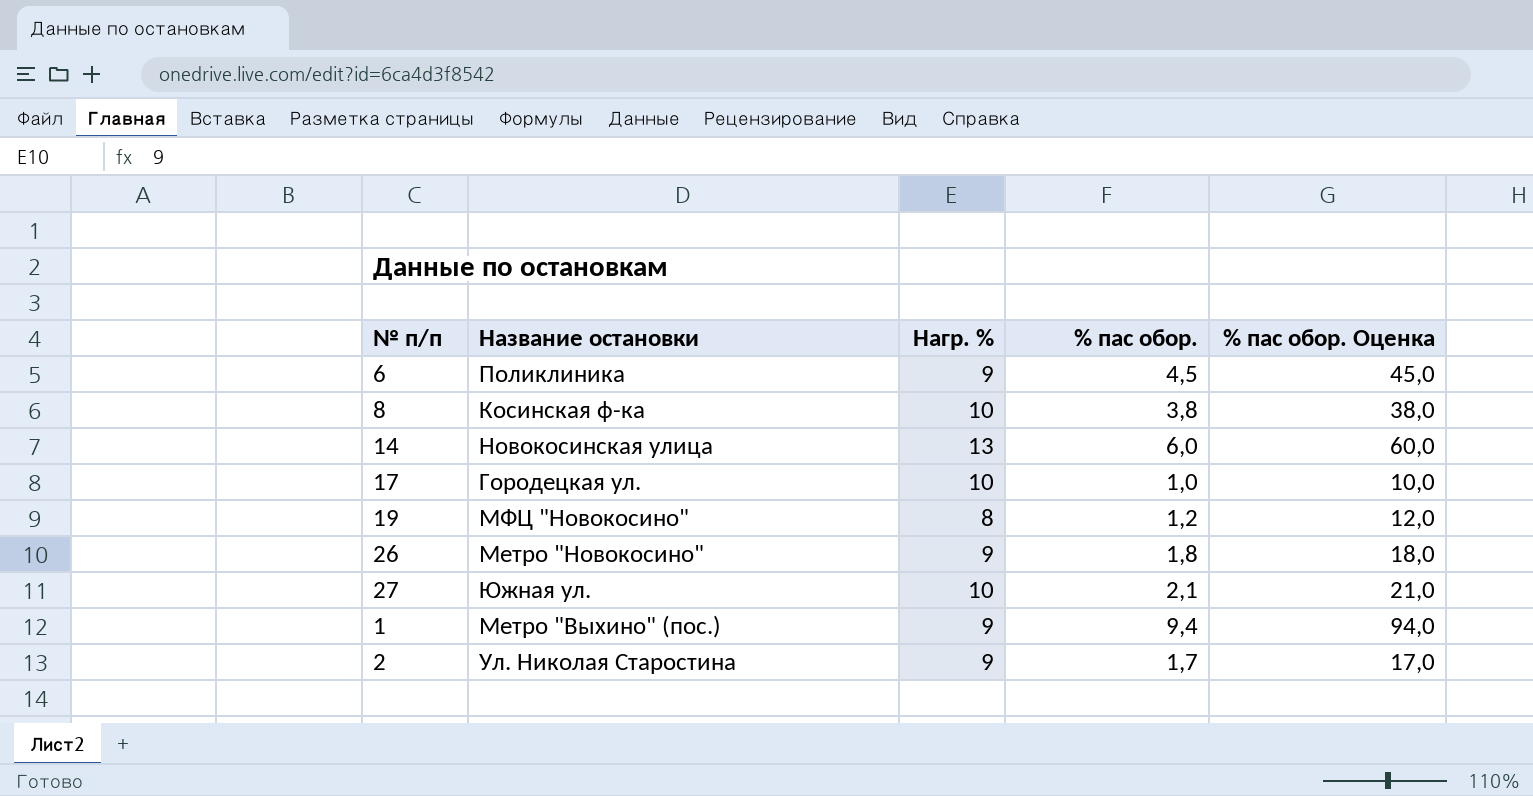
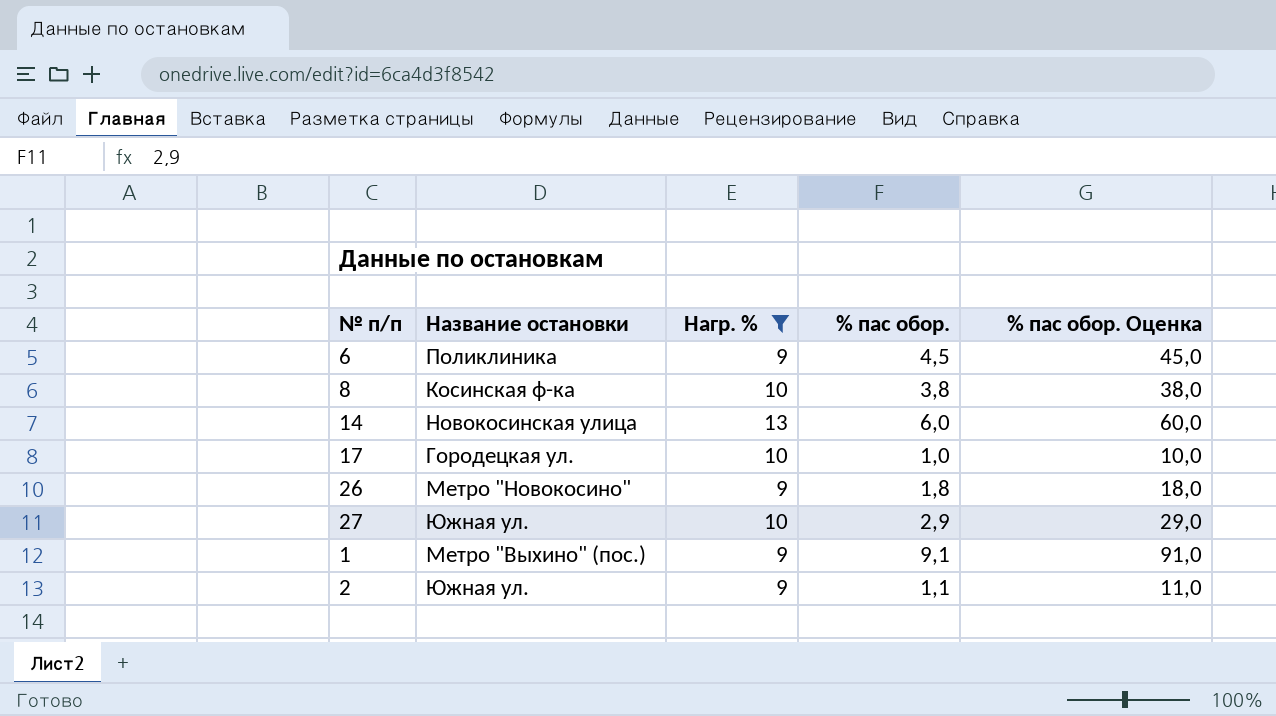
filter: none -> Нагр. % != 8
27 | % пас обор.: 2,1 -> 2,9
27 | % пас обор. Оценка: 21,0 -> 29,0
1 | % пас обор.: 9,4 -> 9,1
1 | % пас обор. Оценка: 94,0 -> 91,0
2 | Название остановки: Ул. Николая Старостина -> Южная ул.
2 | % пас обор.: 1,7 -> 1,1
2 | % пас обор. Оценка: 17,0 -> 11,0

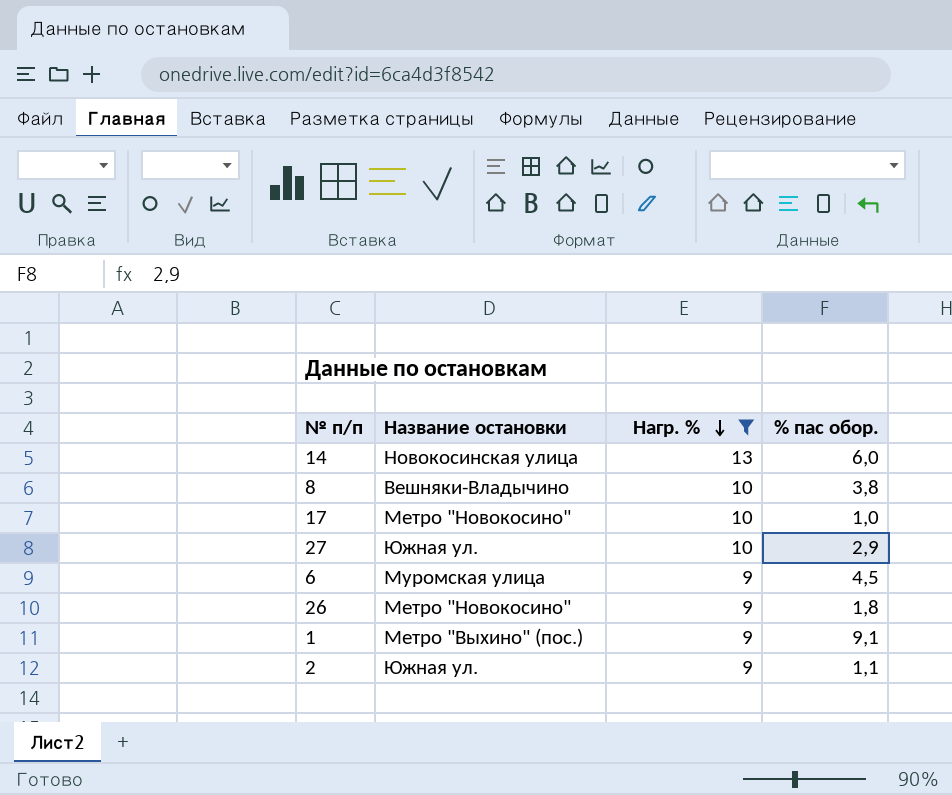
row order: none -> Нагр. % descending
column % пас обор. Оценка | formula: [% пас обор.] * 10 -> none
8 | Название остановки: Косинская ф-ка -> Вешняки-Владычино
17 | Название остановки: Городецкая ул. -> Метро "Новокосино"
6 | Название остановки: Поликлиника -> Муромская улица

